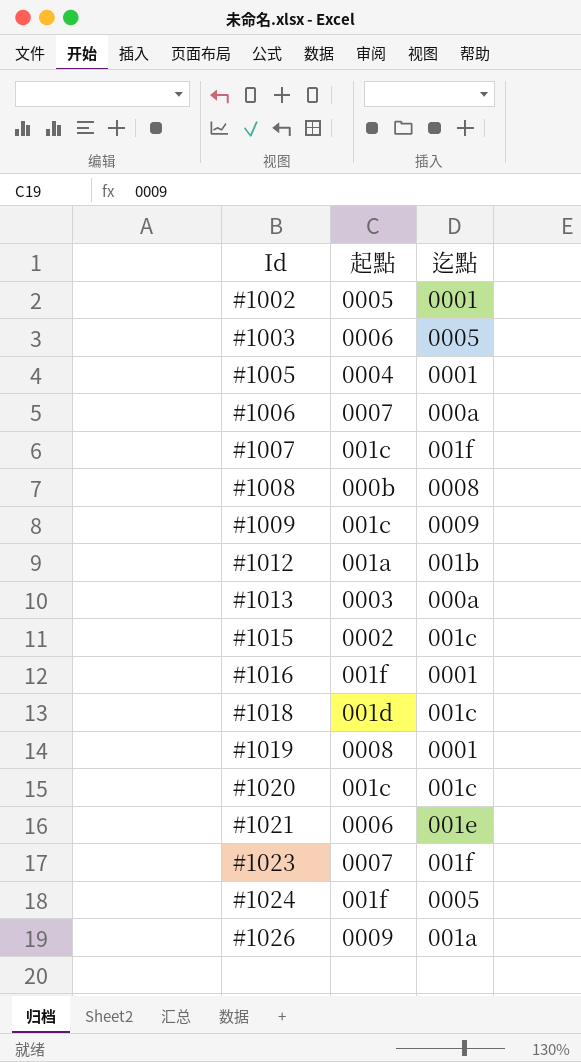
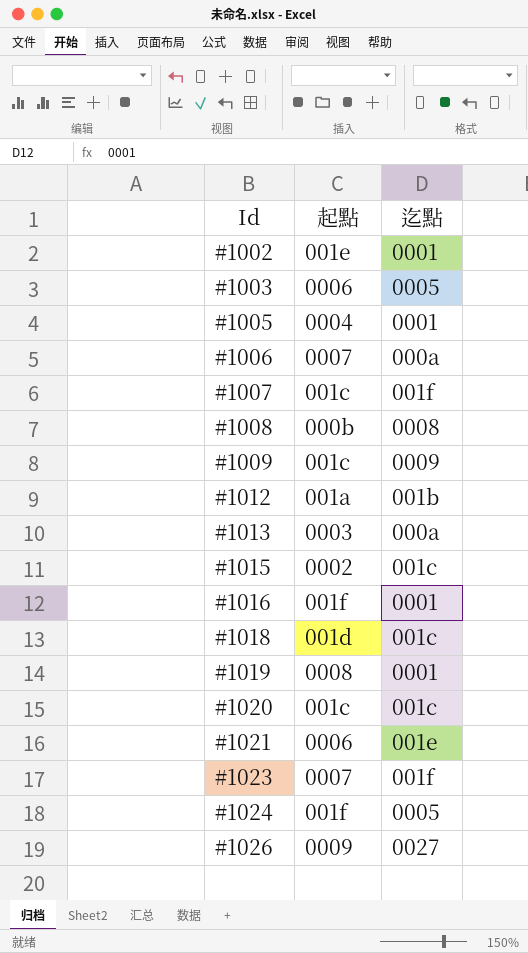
#1002 | 起點: 0005 -> 001e
#1026 | 迄點: 001a -> 0027

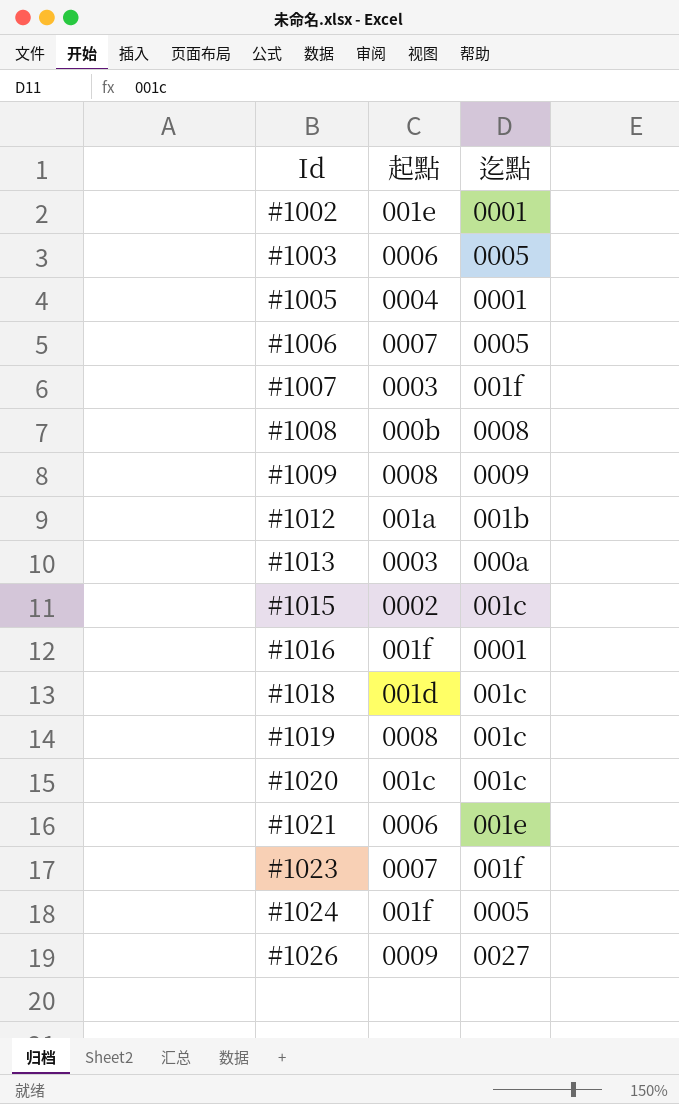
#1006 | 迄點: 000a -> 0005
#1007 | 起點: 001c -> 0003
#1009 | 起點: 001c -> 0008
#1019 | 迄點: 0001 -> 001c

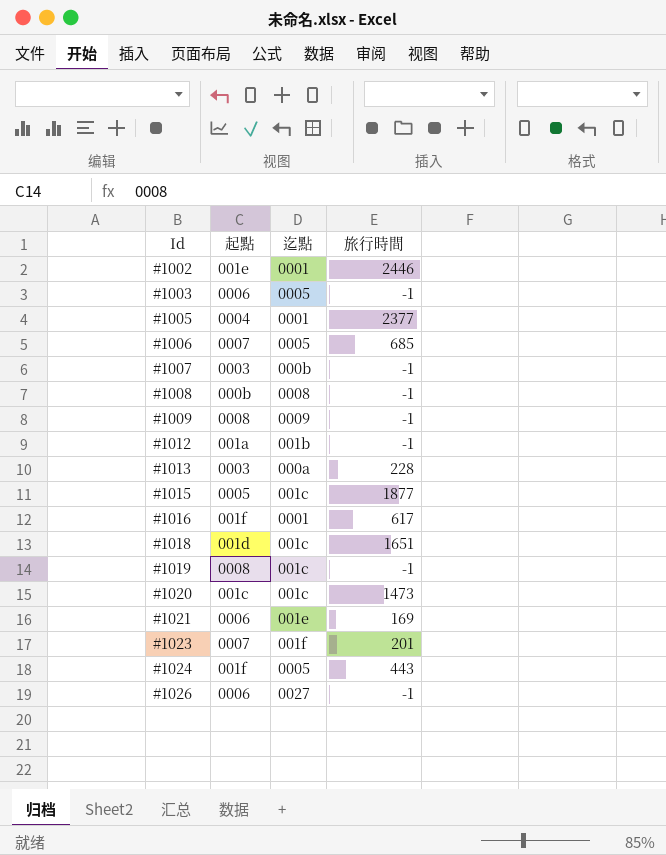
column 旅行時間 | position: none -> 4
#1007 | 迄點: 001f -> 000b
#1015 | 起點: 0002 -> 0005
#1026 | 起點: 0009 -> 0006

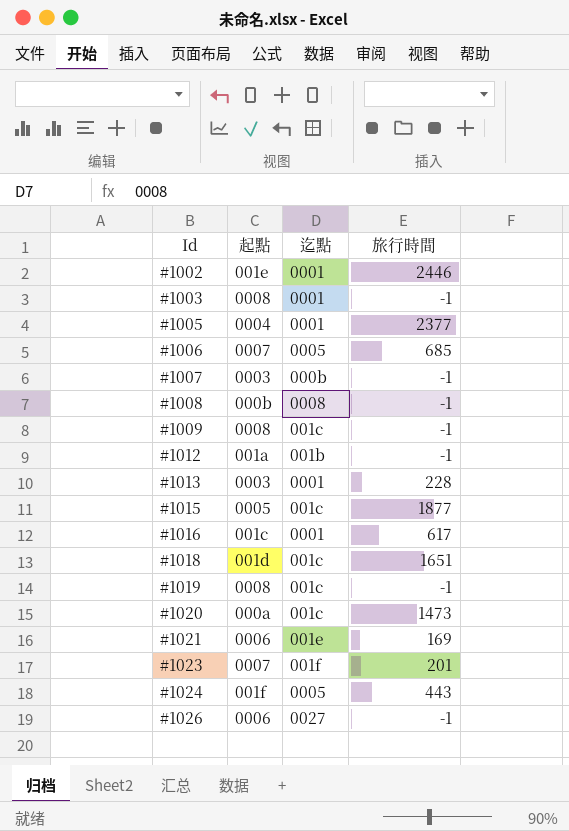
#1003 | 起點: 0006 -> 0008
#1003 | 迄點: 0005 -> 0001
#1009 | 迄點: 0009 -> 001c
#1013 | 迄點: 000a -> 0001
#1016 | 起點: 001f -> 001c
#1020 | 起點: 001c -> 000a

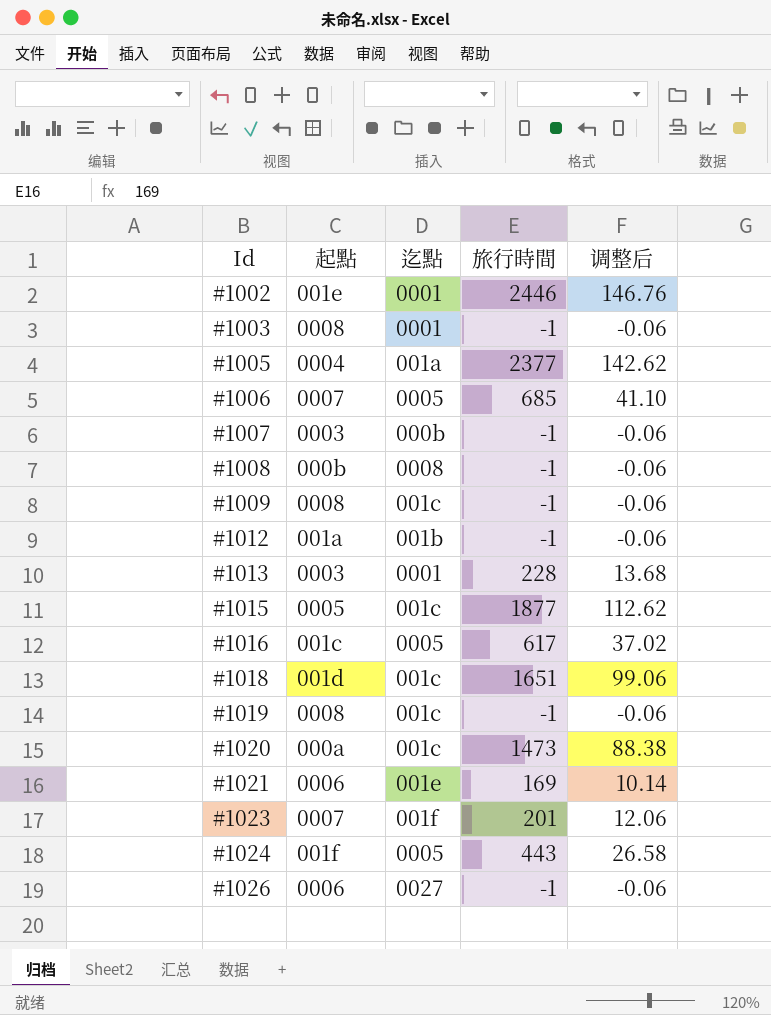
column 调整后 | formula: none -> [旅行時間] * 0.06
#1005 | 迄點: 0001 -> 001a
#1016 | 迄點: 0001 -> 0005

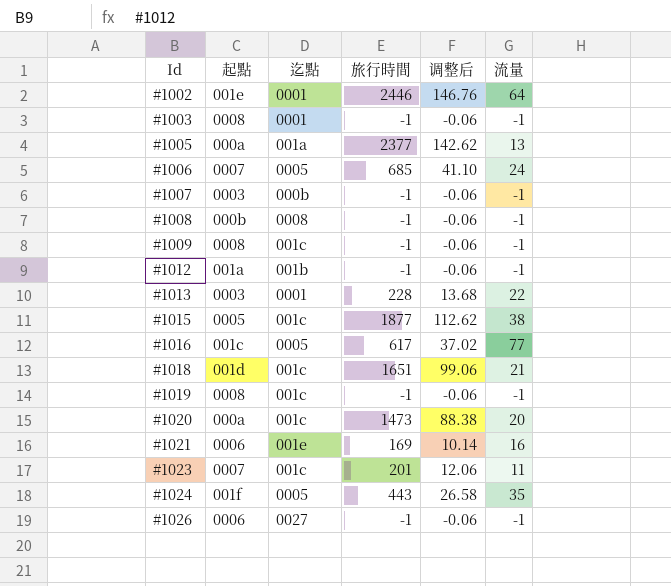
column 流量 | position: none -> 6
#1005 | 起點: 0004 -> 000a
#1023 | 迄點: 001f -> 001c

